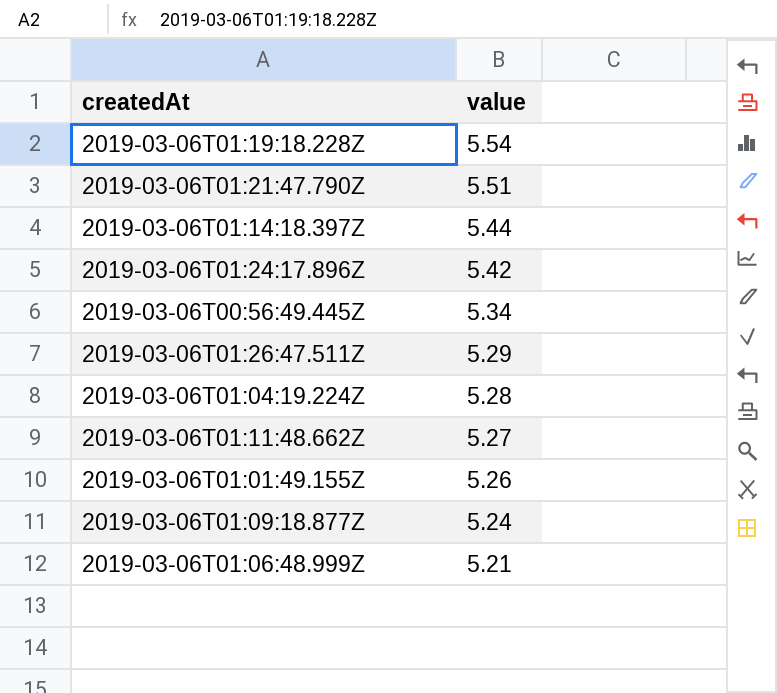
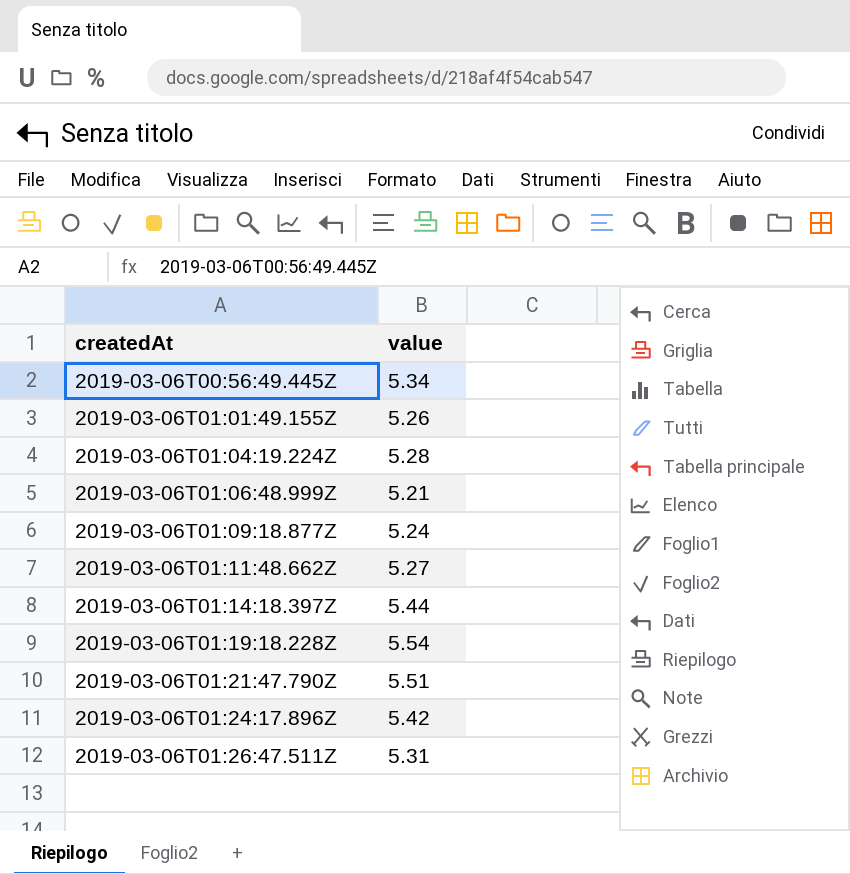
row order: value descending -> createdAt ascending
2019-03-06T01:26:47.511Z | value: 5.29 -> 5.31

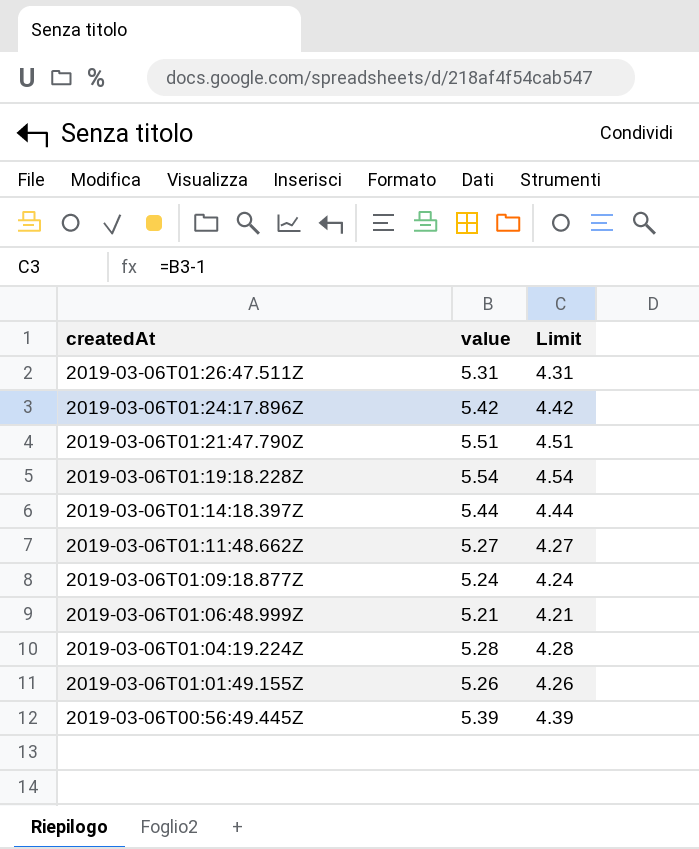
row order: createdAt ascending -> createdAt descending
column Limit | formula: none -> [value] - 1
2019-03-06T00:56:49.445Z | value: 5.34 -> 5.39

